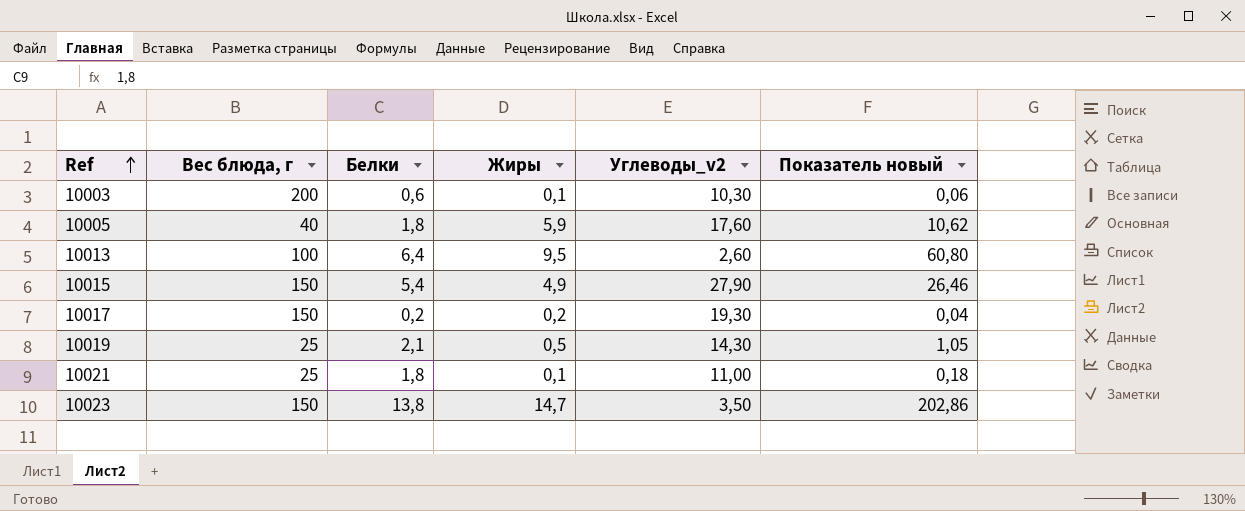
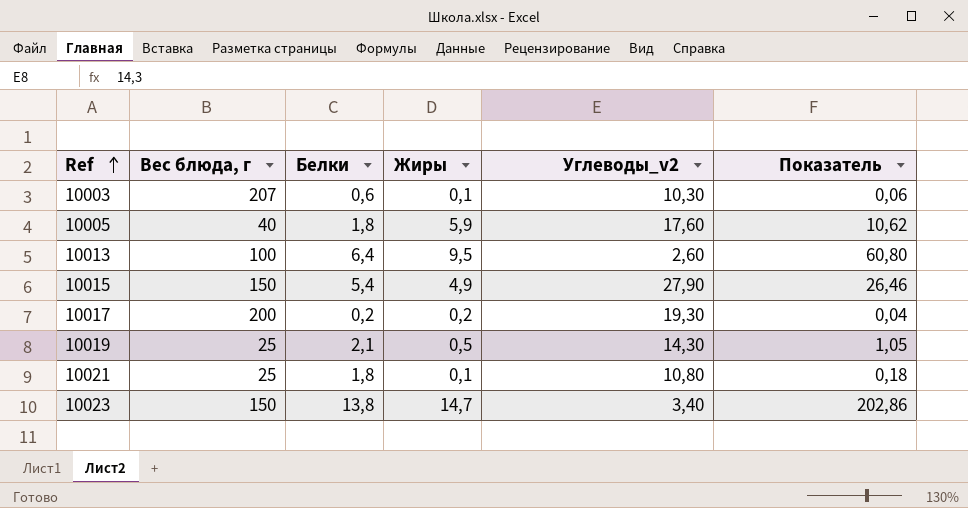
column name: Показатель новый -> Показатель
10003 | Вес блюда, г: 200 -> 207
10017 | Вес блюда, г: 150 -> 200
10021 | Углеводы_v2: 11,00 -> 10,80
10023 | Углеводы_v2: 3,50 -> 3,40

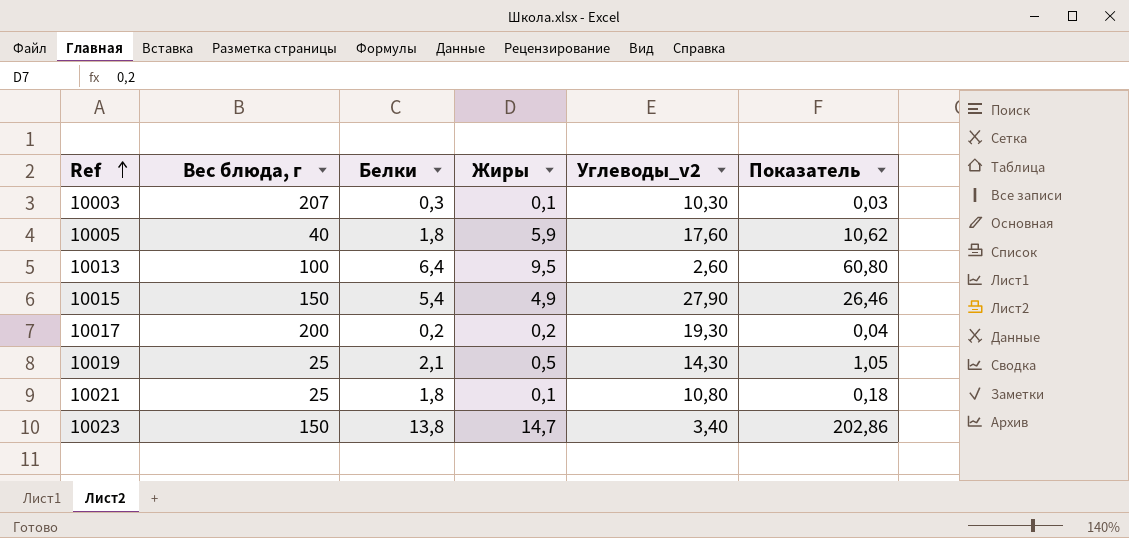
10003 | Белки: 0,6 -> 0,3
10003 | Показатель: 0,06 -> 0,03

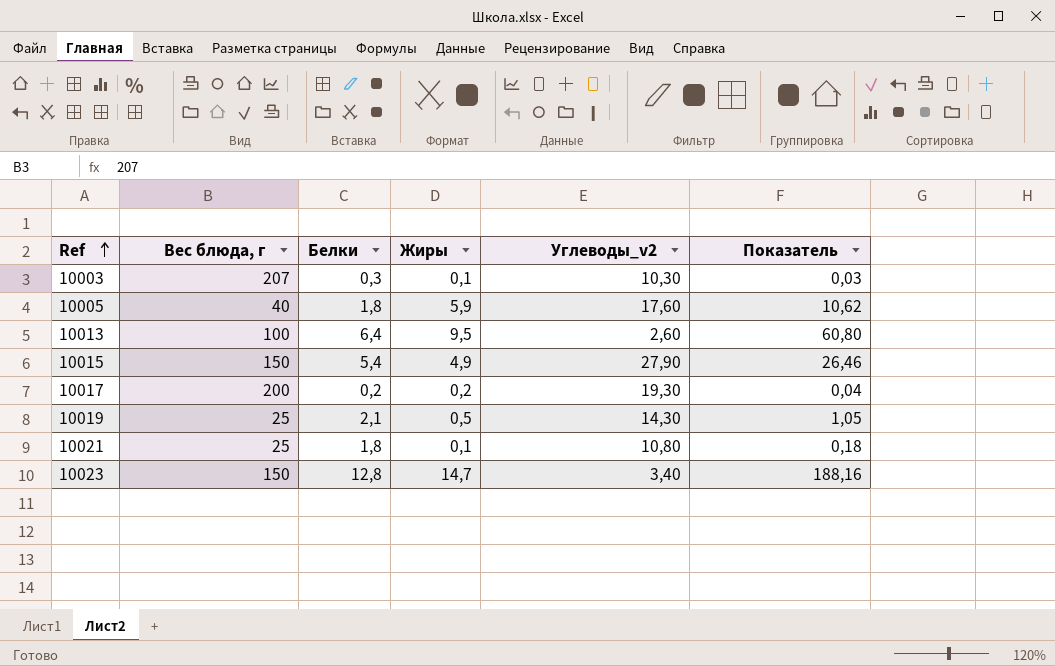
10023 | Белки: 13,8 -> 12,8
10023 | Показатель: 202,86 -> 188,16

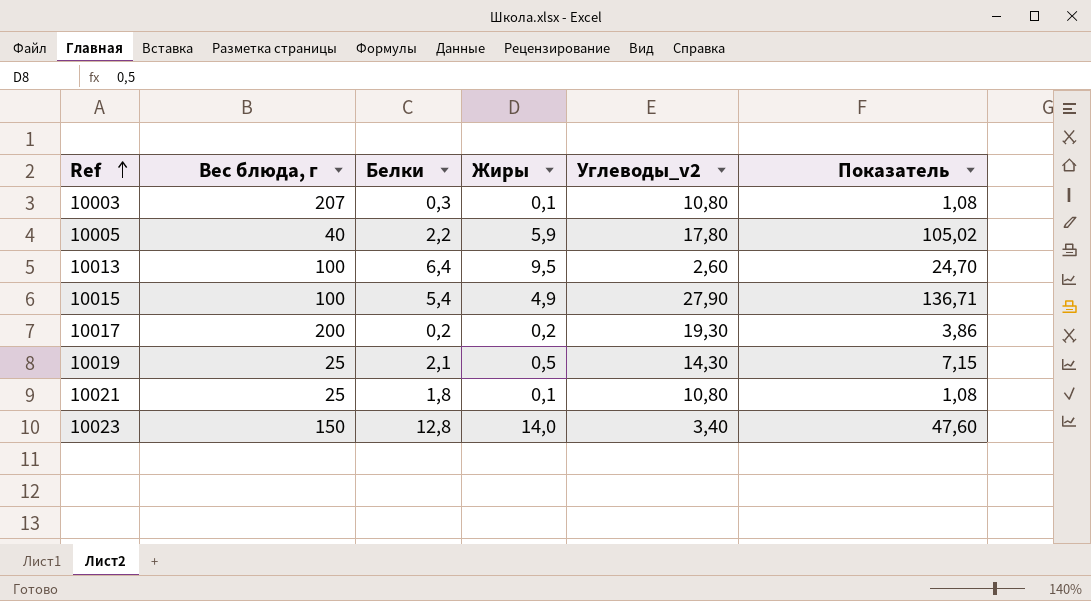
column Показатель | formula: [Белки] * [Жиры] -> [Жиры] * [Углеводы_v2]
10003 | Углеводы_v2: 10,30 -> 10,80
10005 | Белки: 1,8 -> 2,2
10005 | Углеводы_v2: 17,60 -> 17,80
10015 | Вес блюда, г: 150 -> 100
10023 | Жиры: 14,7 -> 14,0

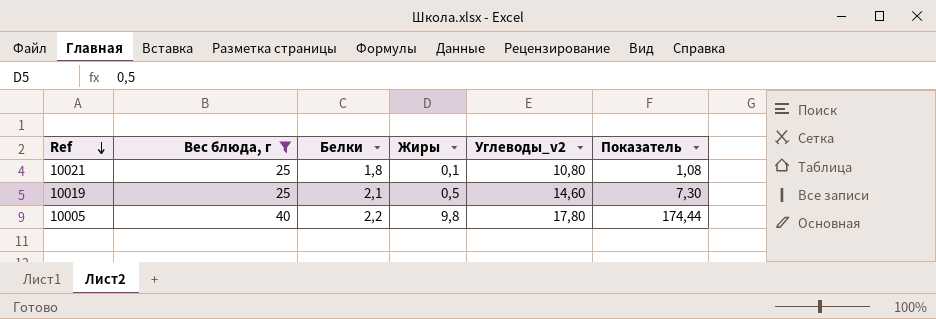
filter: none -> Вес блюда, г <= 40
row order: Ref ascending -> Ref descending
10019 | Углеводы_v2: 14,30 -> 14,60
10019 | Показатель: 7,15 -> 7,30
10005 | Жиры: 5,9 -> 9,8
10005 | Показатель: 105,02 -> 174,44

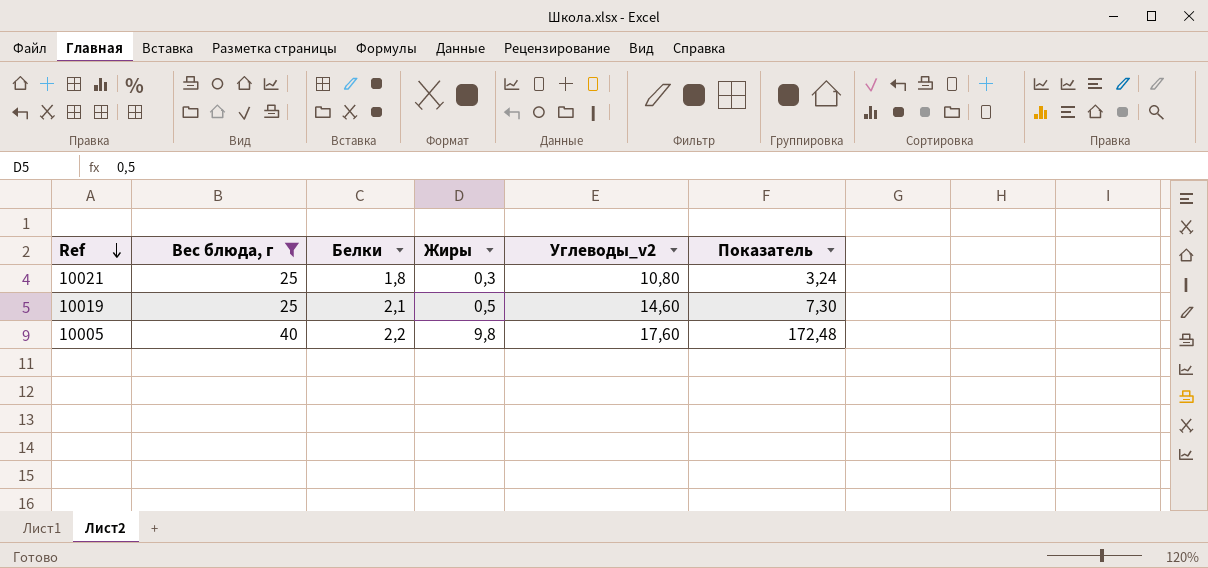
10021 | Жиры: 0,1 -> 0,3
10021 | Показатель: 1,08 -> 3,24
10005 | Углеводы_v2: 17,80 -> 17,60
10005 | Показатель: 174,44 -> 172,48

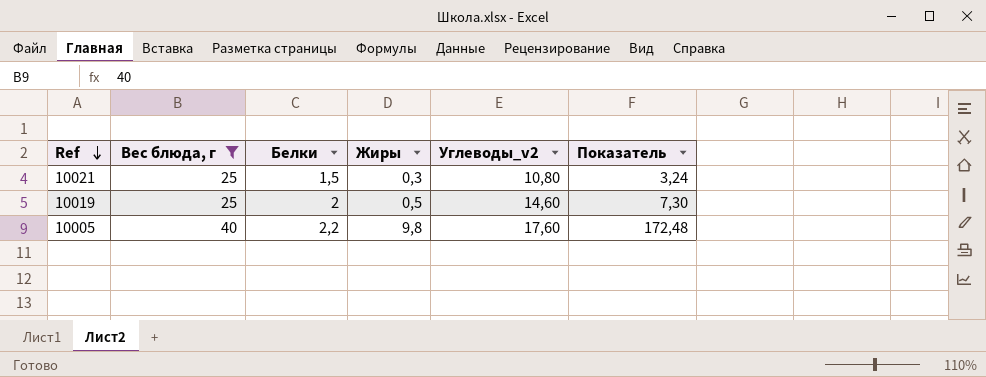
10021 | Белки: 1,8 -> 1,5
10019 | Белки: 2,1 -> 2

